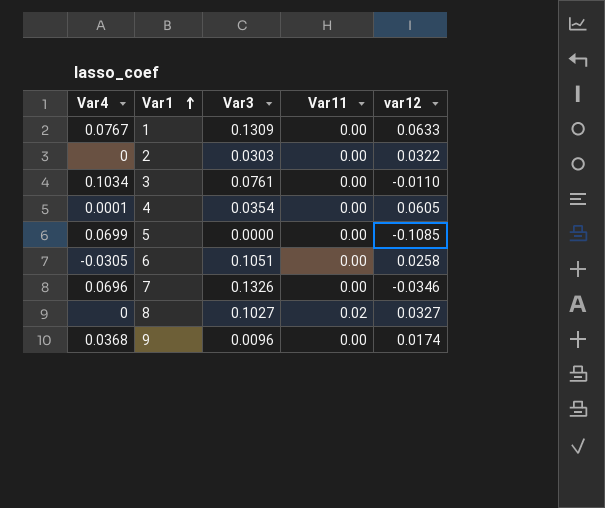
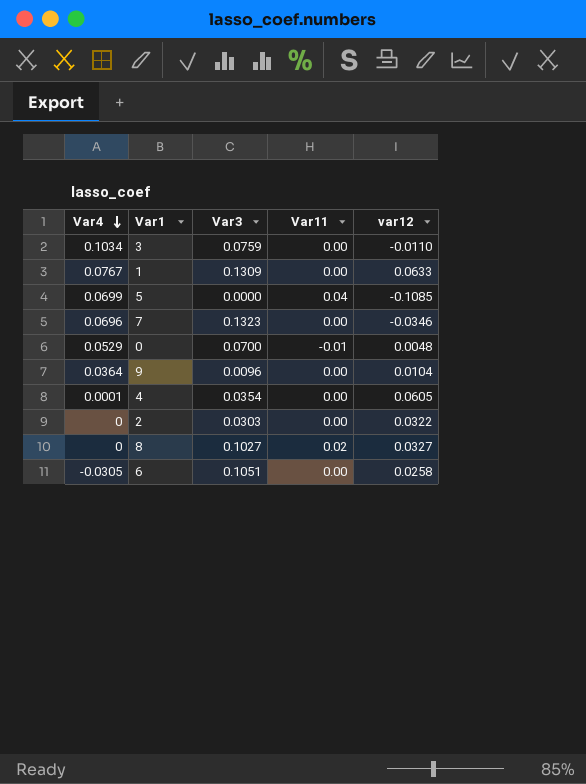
row order: Var1 ascending -> Var4 descending
3 | Var3: 0.0761 -> 0.0759
5 | Var11: 0.00 -> 0.04
7 | Var3: 0.1326 -> 0.1323
row 0: none -> 0.0529 | 0.0700 | -0.01 | 0.0048
9 | Var4: 0.0368 -> 0.0364
9 | var12: 0.0174 -> 0.0104

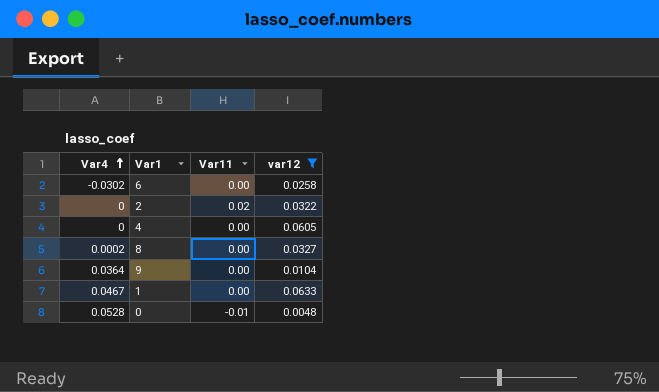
filter: none -> var12 >= 0.0048
row order: Var4 descending -> Var4 ascending
column Var3 | position: 3 -> none
6 | Var4: -0.0305 -> -0.0302
2 | Var11: 0.00 -> 0.02
4 | Var4: 0.0001 -> 0
8 | Var4: 0 -> 0.0002
8 | Var11: 0.02 -> 0.00
1 | Var4: 0.0767 -> 0.0467
0 | Var4: 0.0529 -> 0.0528

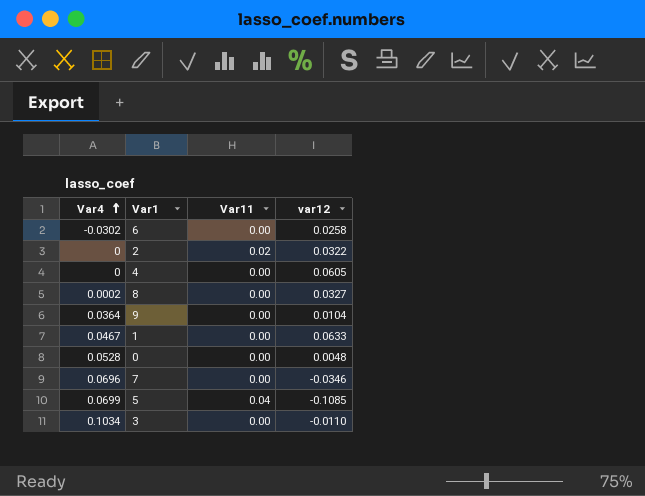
filter: var12 >= 0.0048 -> none
0 | Var11: -0.01 -> 0.00

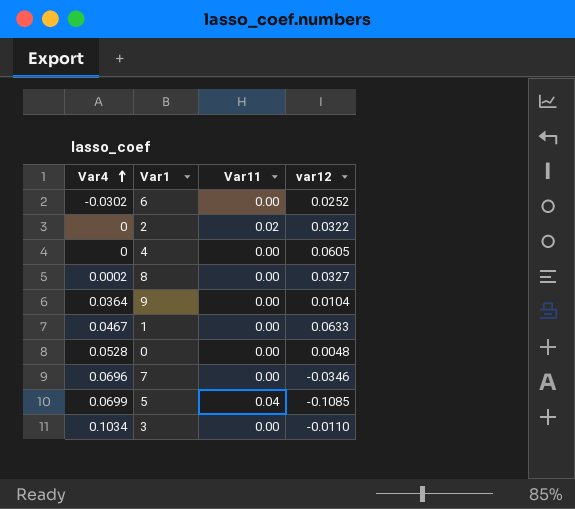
6 | var12: 0.0258 -> 0.0252

